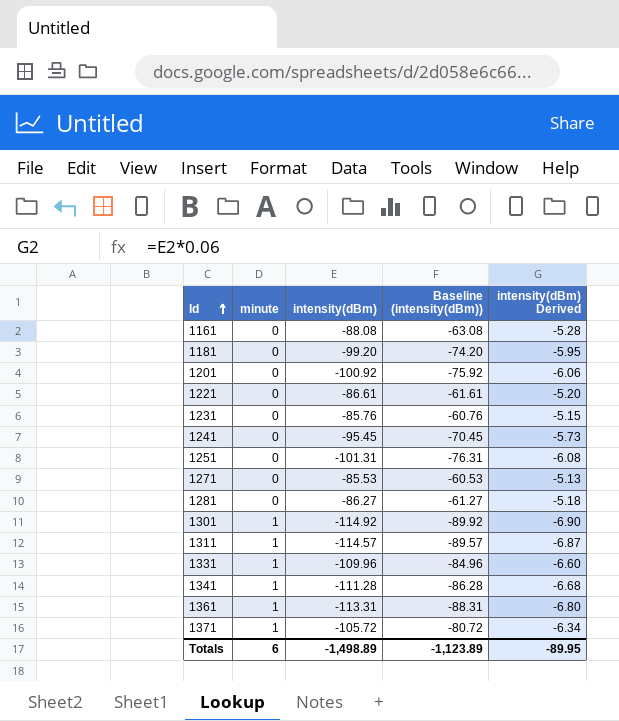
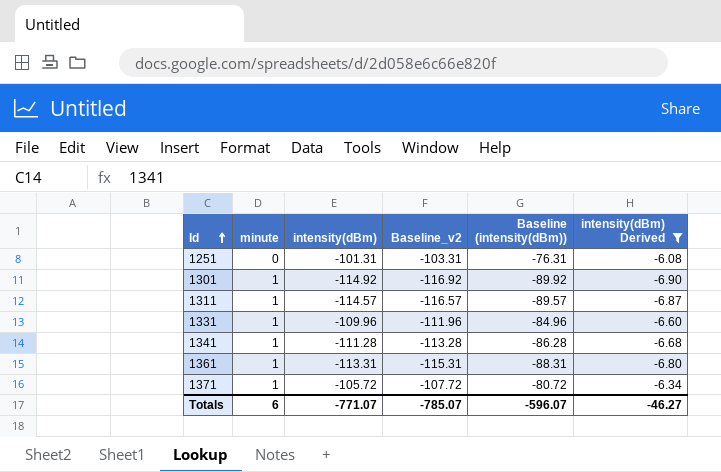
filter: none -> intensity(dBm) Derived <= -6.08
column Baseline_v2 | formula: none -> [intensity(dBm)] - 2
Totals | intensity(dBm): -1,498.89 -> -771.07
Totals | Baseline (intensity(dBm)): -1,123.89 -> -596.07
Totals | intensity(dBm) Derived: -89.95 -> -46.27

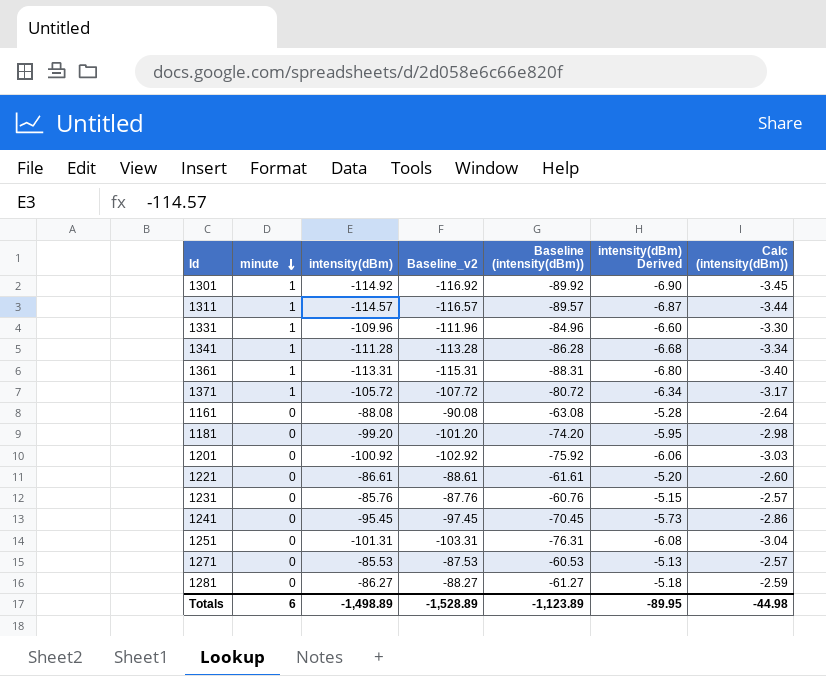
filter: intensity(dBm) Derived <= -6.08 -> none
row order: Id ascending -> minute descending
column Calc (intensity(dBm)) | formula: none -> [intensity(dBm)] * 0.03
Totals | intensity(dBm): -771.07 -> -1,498.89
Totals | Baseline_v2: -785.07 -> -1,528.89
Totals | Baseline (intensity(dBm)): -596.07 -> -1,123.89
Totals | intensity(dBm) Derived: -46.27 -> -89.95

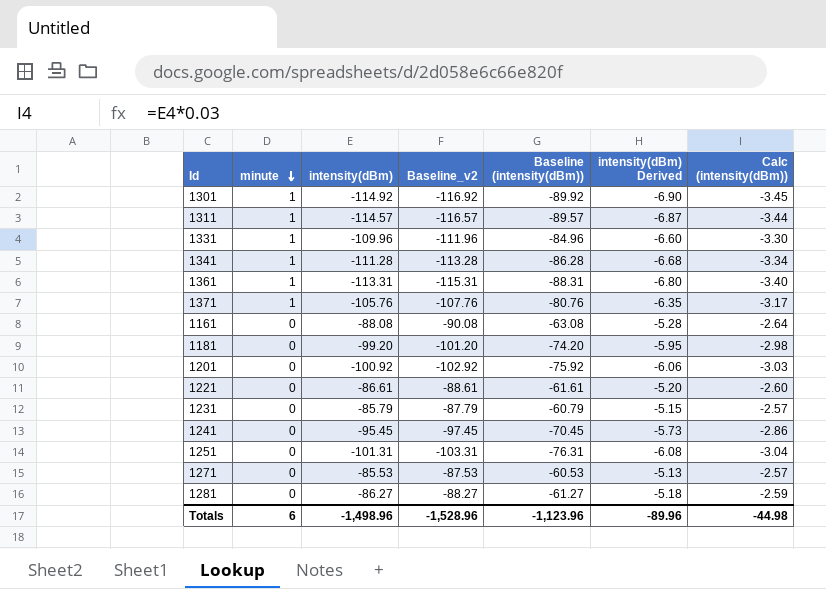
1371 | intensity(dBm): -105.72 -> -105.76
1371 | Baseline_v2: -107.72 -> -107.76
1371 | Baseline (intensity(dBm)): -80.72 -> -80.76
1371 | intensity(dBm) Derived: -6.34 -> -6.35
1231 | intensity(dBm): -85.76 -> -85.79
1231 | Baseline_v2: -87.76 -> -87.79
1231 | Baseline (intensity(dBm)): -60.76 -> -60.79
Totals | intensity(dBm): -1,498.89 -> -1,498.96
Totals | Baseline_v2: -1,528.89 -> -1,528.96
Totals | Baseline (intensity(dBm)): -1,123.89 -> -1,123.96
Totals | intensity(dBm) Derived: -89.95 -> -89.96

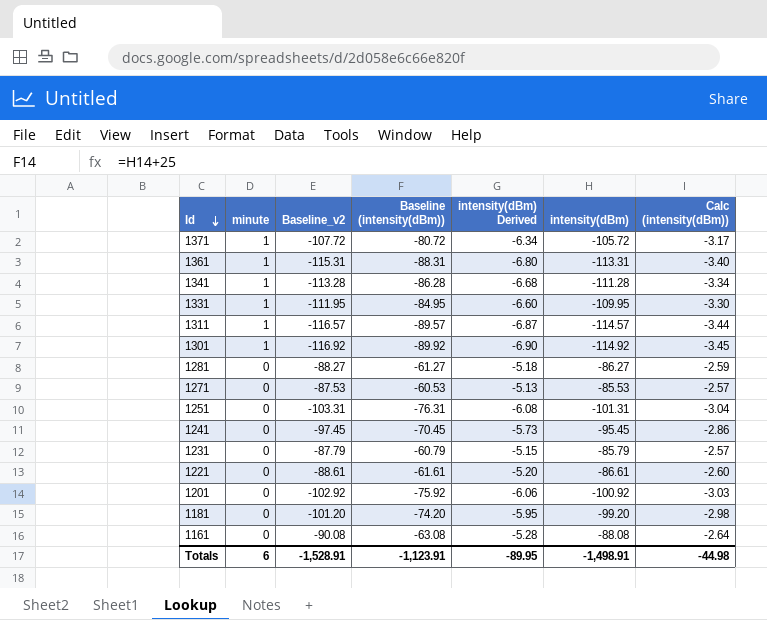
row order: minute descending -> Id descending
column intensity(dBm) | position: 3 -> 6
1371 | Baseline_v2: -107.76 -> -107.72
1371 | Baseline (intensity(dBm)): -80.76 -> -80.72
1371 | intensity(dBm) Derived: -6.35 -> -6.34
1371 | intensity(dBm): -105.76 -> -105.72
1331 | Baseline_v2: -111.96 -> -111.95
1331 | Baseline (intensity(dBm)): -84.96 -> -84.95
1331 | intensity(dBm): -109.96 -> -109.95
Totals | Baseline_v2: -1,528.96 -> -1,528.91
Totals | Baseline (intensity(dBm)): -1,123.96 -> -1,123.91
Totals | intensity(dBm) Derived: -89.96 -> -89.95
Totals | intensity(dBm): -1,498.96 -> -1,498.91

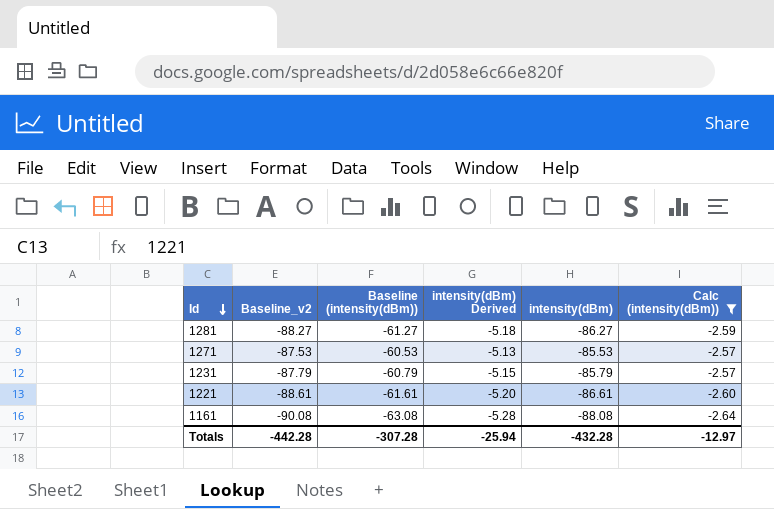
filter: none -> Calc (intensity(dBm)) >= -2.64
column minute | position: 2 -> none
Totals | Baseline_v2: -1,528.91 -> -442.28
Totals | Baseline (intensity(dBm)): -1,123.91 -> -307.28
Totals | intensity(dBm) Derived: -89.95 -> -25.94
Totals | intensity(dBm): -1,498.91 -> -432.28
Totals | Calc (intensity(dBm)): -44.98 -> -12.97

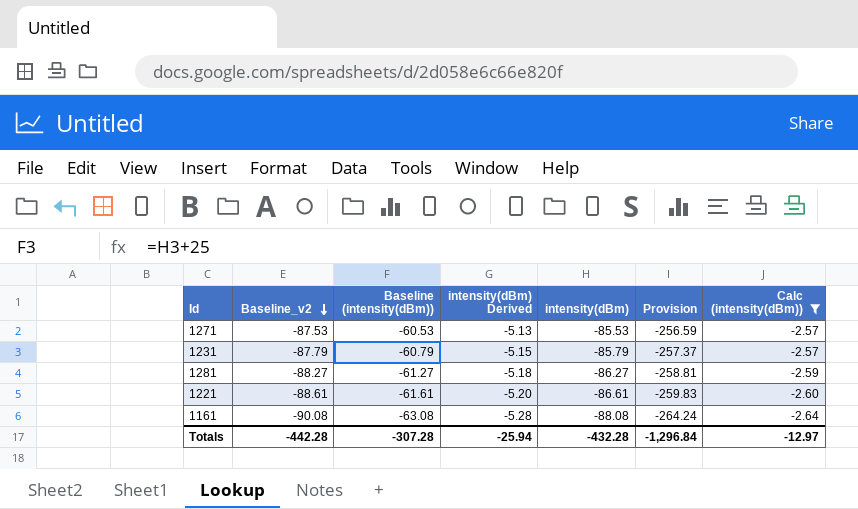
row order: Id descending -> Baseline_v2 descending
column Provision | formula: none -> [intensity(dBm)] * 3

